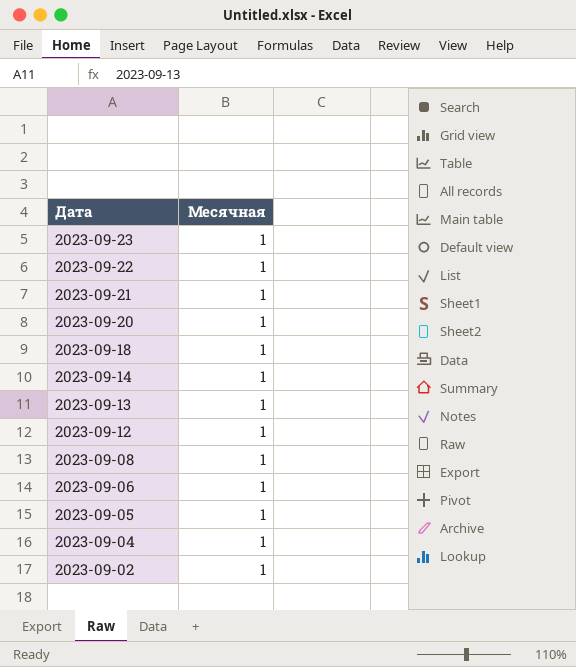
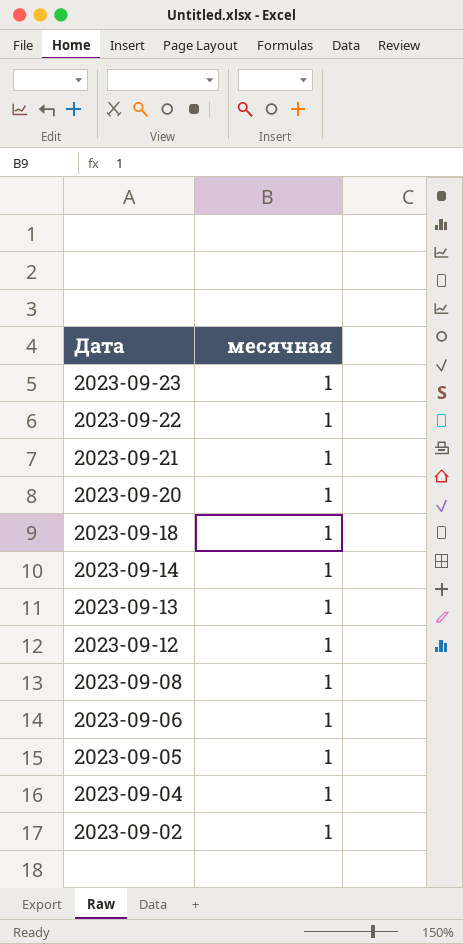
column name: Месячная -> месячная

